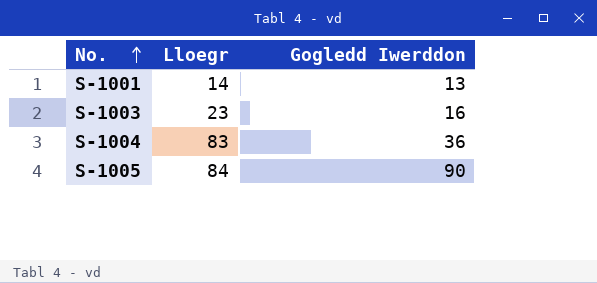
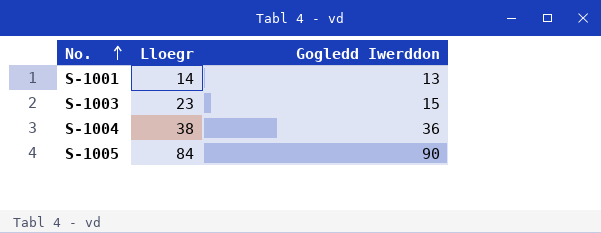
S-1003 | Gogledd Iwerddon: 16 -> 15
S-1004 | Lloegr: 83 -> 38

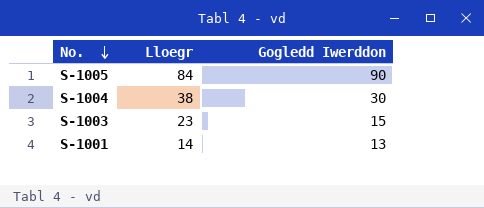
row order: No. ascending -> No. descending
S-1004 | Gogledd Iwerddon: 36 -> 30

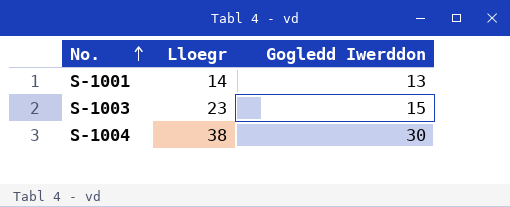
row order: No. descending -> No. ascending
row S-1005: 84 | 90 -> none

